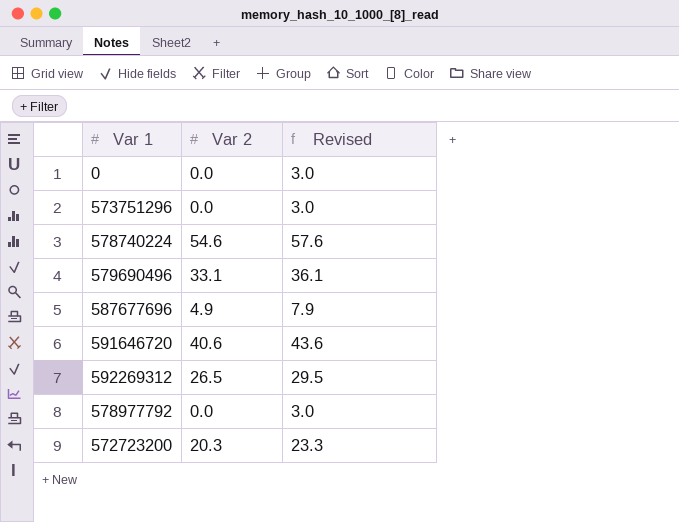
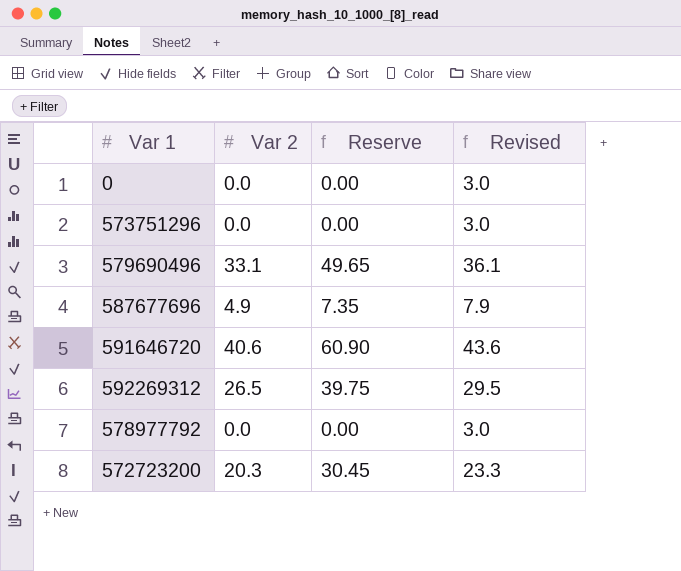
column Reserve | formula: none -> [Var 2] * 1.5
row 578740224: 54.6 | 57.6 -> none

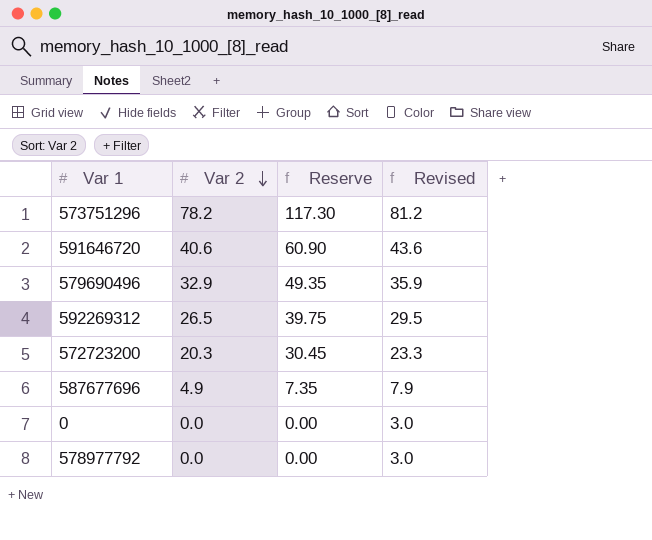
row order: none -> Var 2 descending
573751296 | Var 2: 0.0 -> 78.2
573751296 | Reserve: 0.00 -> 117.30
573751296 | Revised: 3.0 -> 81.2
579690496 | Var 2: 33.1 -> 32.9
579690496 | Reserve: 49.65 -> 49.35
579690496 | Revised: 36.1 -> 35.9

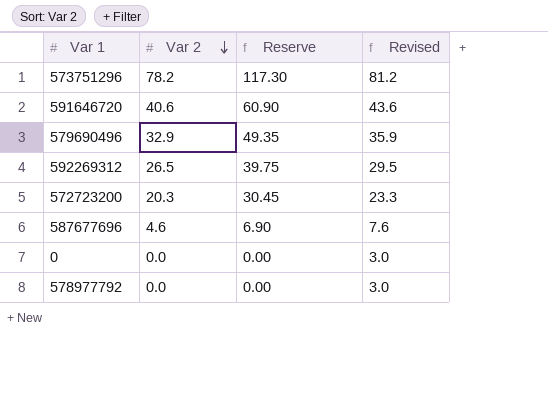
587677696 | Var 2: 4.9 -> 4.6
587677696 | Reserve: 7.35 -> 6.90
587677696 | Revised: 7.9 -> 7.6

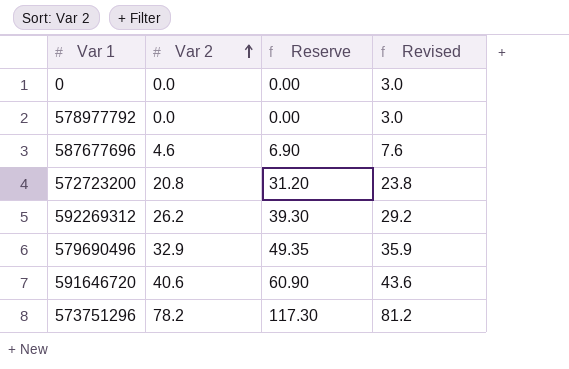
row order: Var 2 descending -> Var 2 ascending
572723200 | Var 2: 20.3 -> 20.8
572723200 | Reserve: 30.45 -> 31.20
572723200 | Revised: 23.3 -> 23.8
592269312 | Var 2: 26.5 -> 26.2
592269312 | Reserve: 39.75 -> 39.30
592269312 | Revised: 29.5 -> 29.2

